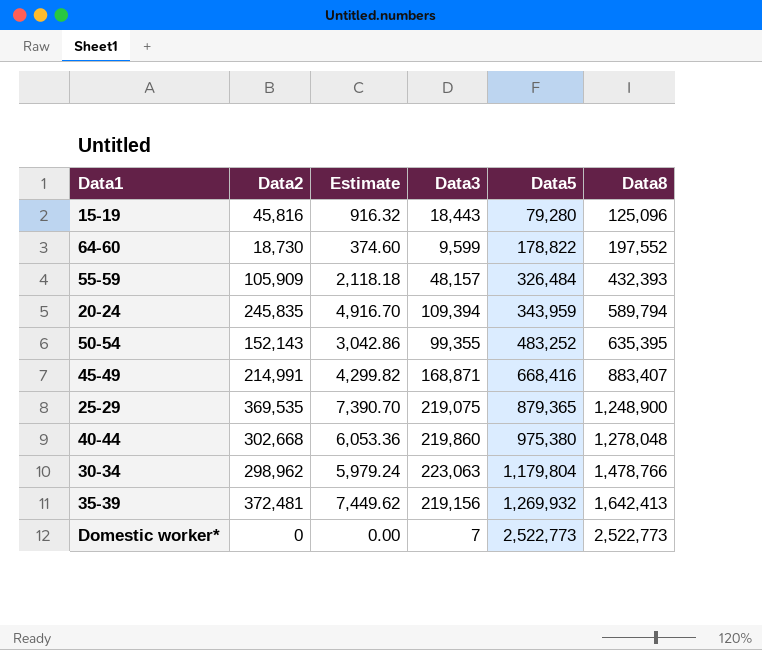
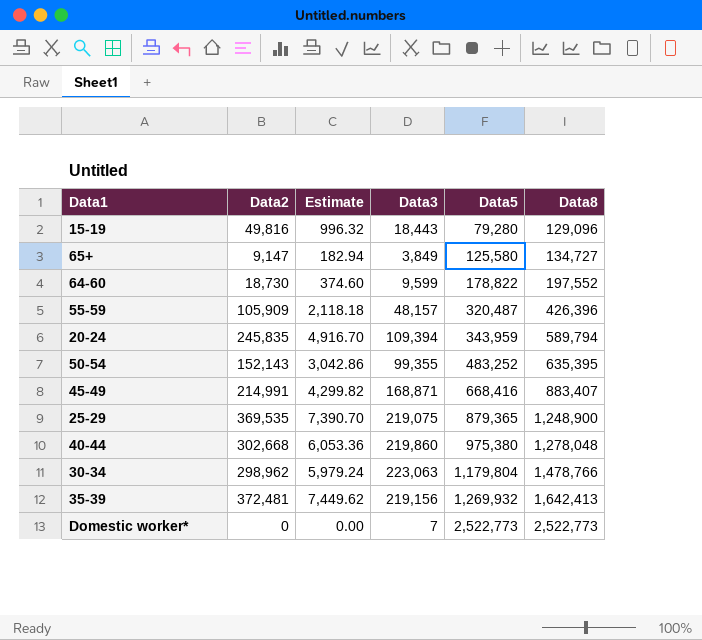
15-19 | Data2: 45,816 -> 49,816
15-19 | Estimate: 916.32 -> 996.32
15-19 | Data8: 125,096 -> 129,096
row 65+: none -> 9,147 | 182.94 | 3,849 | 125,580 | 134,727
55-59 | Data5: 326,484 -> 320,487
55-59 | Data8: 432,393 -> 426,396

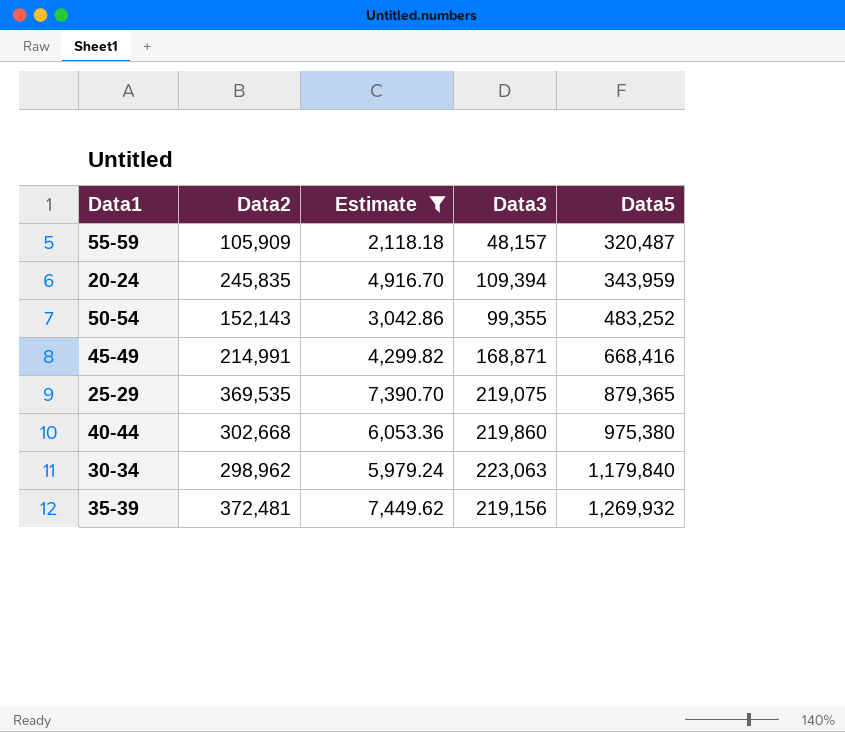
filter: none -> Estimate >= 2,118.18
column Data8 | formula: [Data2] + [Data5] -> none
30-34 | Data5: 1,179,804 -> 1,179,840

